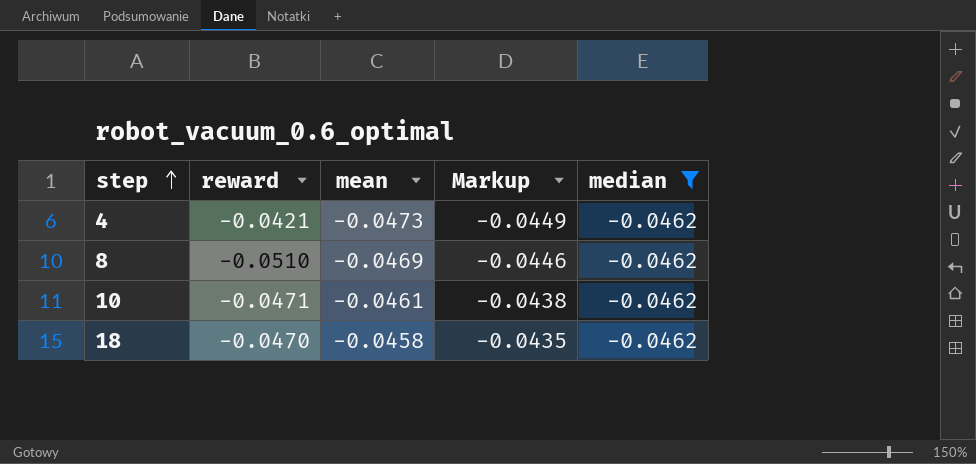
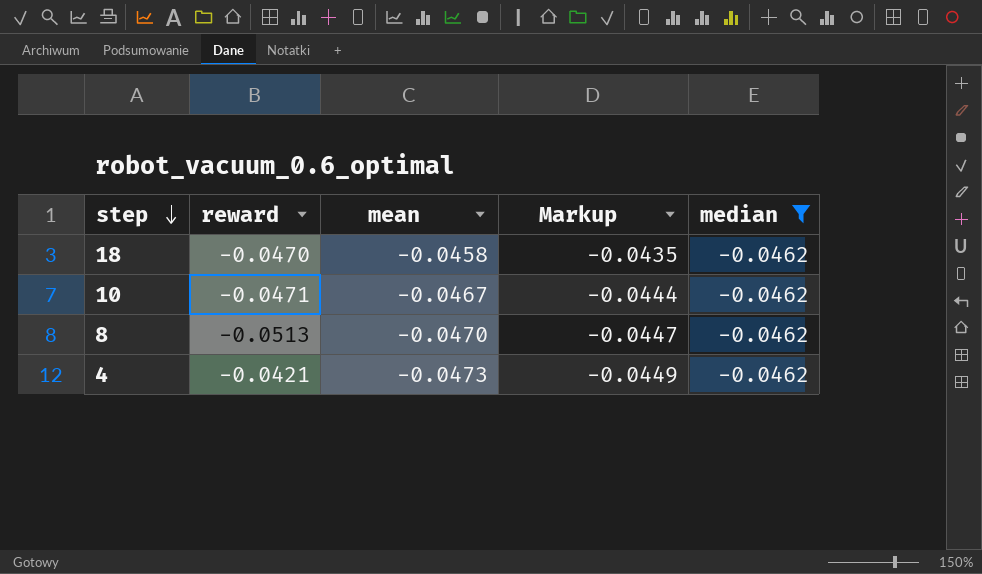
row order: step ascending -> step descending
10 | mean: -0.0461 -> -0.0467
10 | Markup: -0.0438 -> -0.0444
8 | reward: -0.0510 -> -0.0513
8 | mean: -0.0469 -> -0.0470
8 | Markup: -0.0446 -> -0.0447

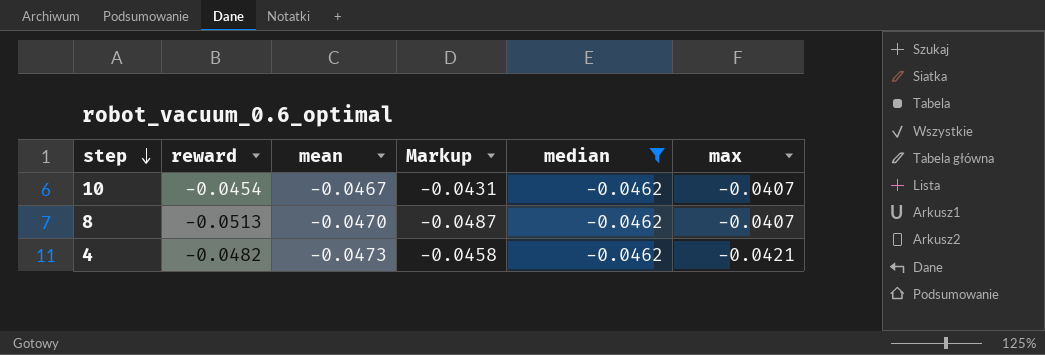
column Markup | formula: [mean] * 0.95 -> [reward] * 0.95
column max | position: none -> 6
row 18: -0.0470 | -0.0458 | -0.0435 | -0.0462 -> none
10 | reward: -0.0471 -> -0.0454
4 | reward: -0.0421 -> -0.0482

